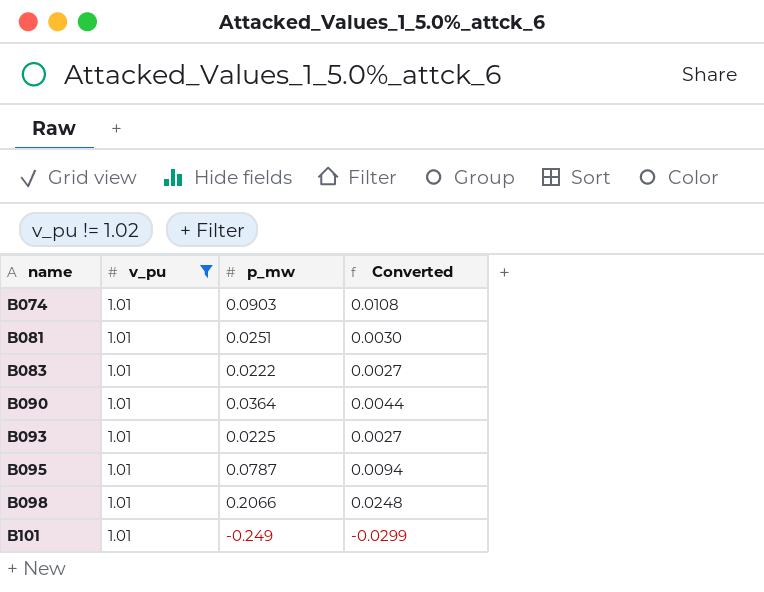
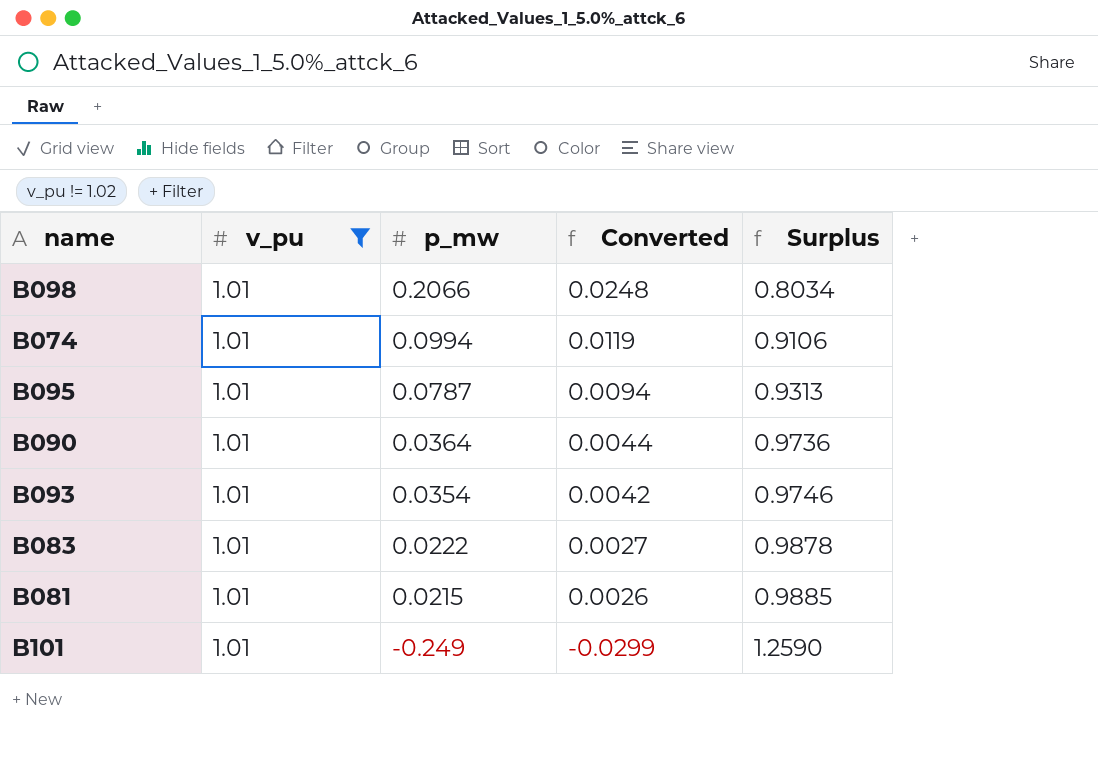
row order: name ascending -> p_mw descending
column Surplus | formula: none -> [v_pu] - [p_mw]
B074 | p_mw: 0.0903 -> 0.0994
B074 | Converted: 0.0108 -> 0.0119
B093 | p_mw: 0.0225 -> 0.0354
B093 | Converted: 0.0027 -> 0.0042
B081 | p_mw: 0.0251 -> 0.0215
B081 | Converted: 0.0030 -> 0.0026

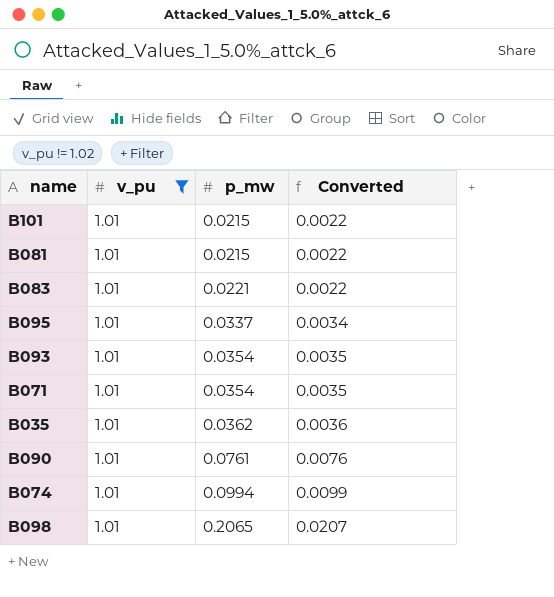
row order: p_mw descending -> p_mw ascending
column Surplus | formula: [v_pu] - [p_mw] -> none
column Converted | formula: [p_mw] * 0.12 -> [p_mw] * 0.1
B101 | p_mw: -0.249 -> 0.0215
B083 | p_mw: 0.0222 -> 0.0221
B095 | p_mw: 0.0787 -> 0.0337
row B071: none -> 1.01 | 0.0354 | 0.0035
row B035: none -> 1.01 | 0.0362 | 0.0036
B090 | p_mw: 0.0364 -> 0.0761
B098 | p_mw: 0.2066 -> 0.2065

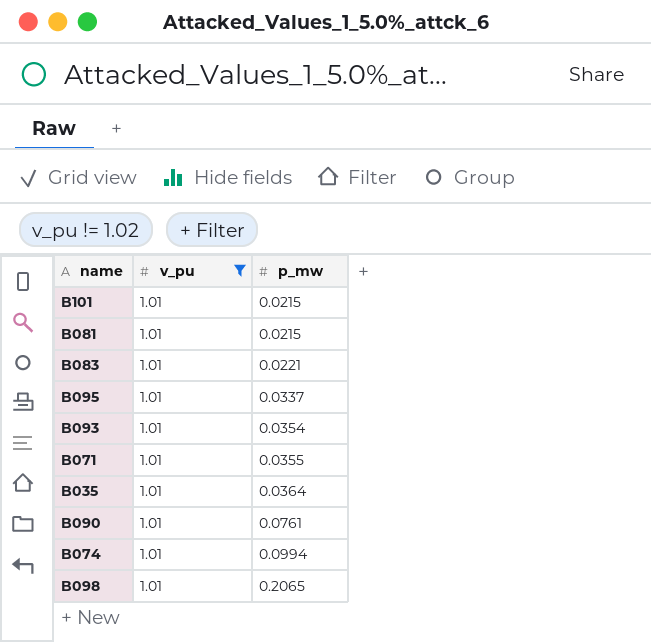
column Converted | formula: [p_mw] * 0.1 -> none
B071 | p_mw: 0.0354 -> 0.0355
B035 | p_mw: 0.0362 -> 0.0364

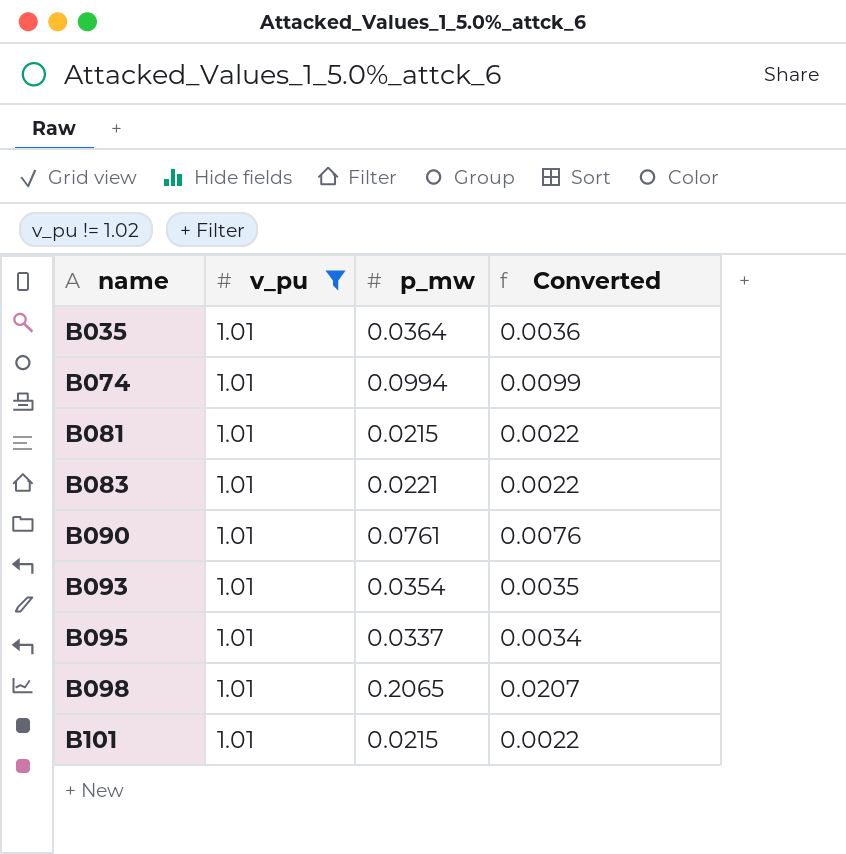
row order: p_mw ascending -> name ascending
column Converted | formula: none -> [p_mw] * 0.1
row B071: 1.01 | 0.0355 -> none

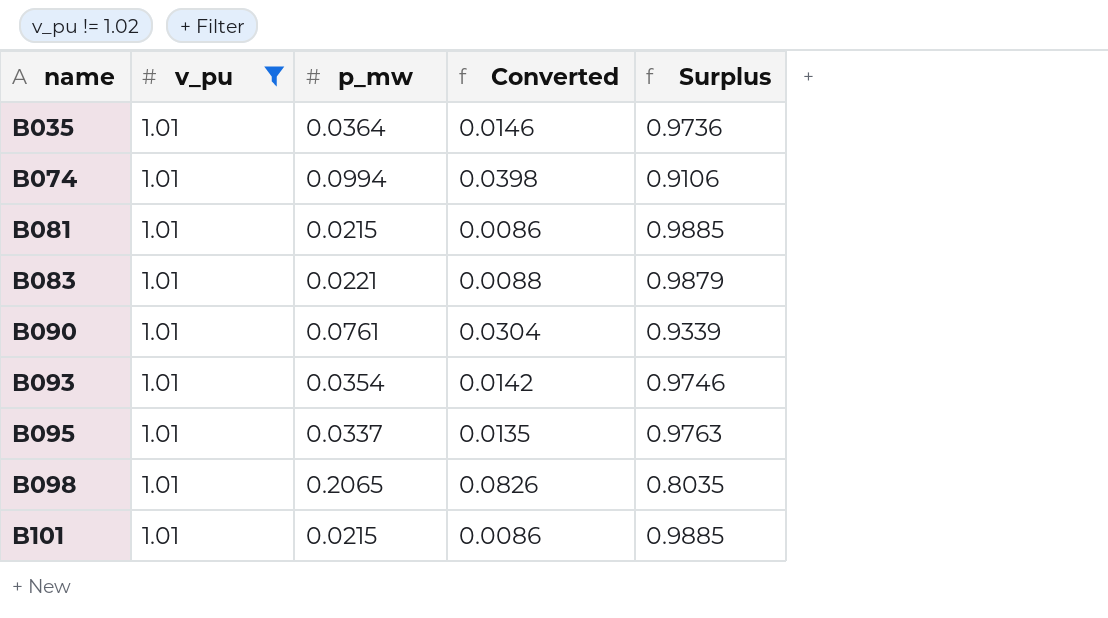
column Converted | formula: [p_mw] * 0.1 -> [p_mw] * 0.4
column Surplus | formula: none -> [v_pu] - [p_mw]

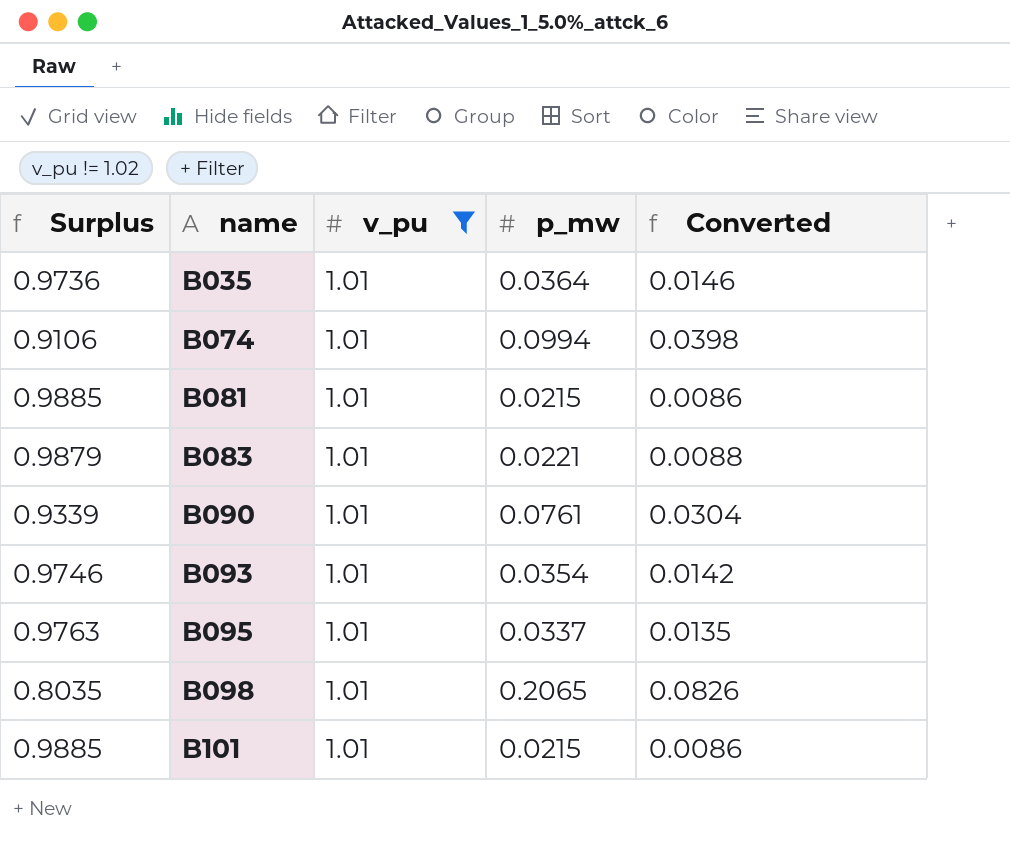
column Surplus | position: 5 -> 1

